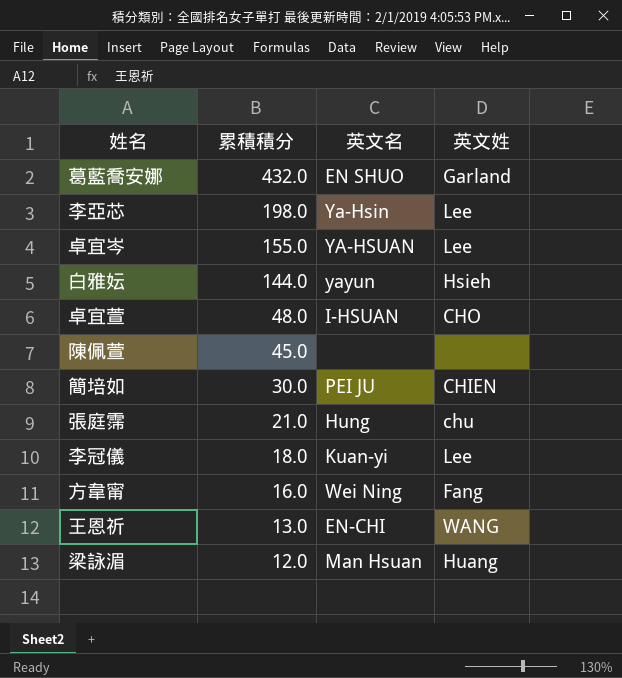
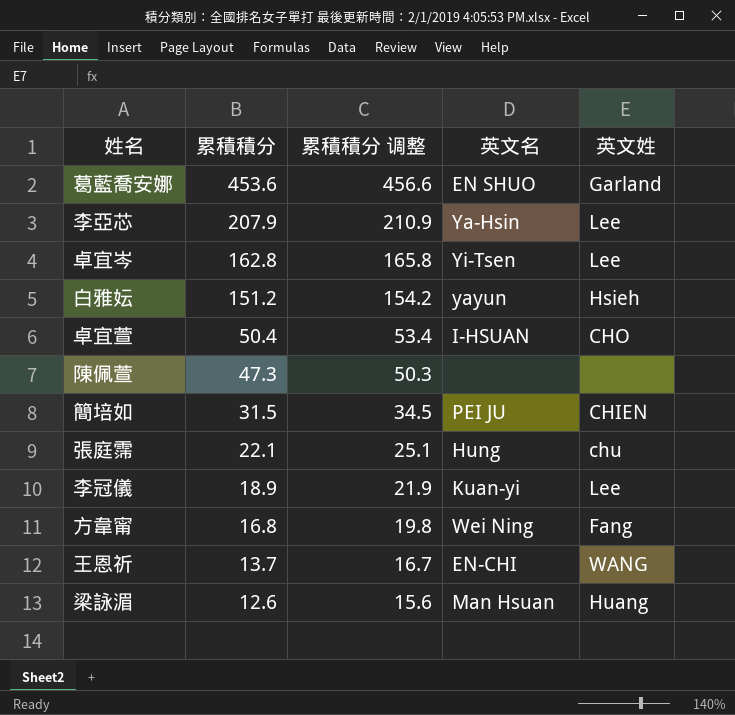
column 累積積分 调整 | formula: none -> [累積積分] + 3
葛藍喬安娜 | 累積積分: 432.0 -> 453.6
李亞芯 | 累積積分: 198.0 -> 207.9
卓宜岑 | 累積積分: 155.0 -> 162.8
卓宜岑 | 英文名: YA-HSUAN -> Yi-Tsen
白雅妘 | 累積積分: 144.0 -> 151.2
卓宜萱 | 累積積分: 48.0 -> 50.4
陳佩萱 | 累積積分: 45.0 -> 47.3
簡培如 | 累積積分: 30.0 -> 31.5
張庭霈 | 累積積分: 21.0 -> 22.1
李冠儀 | 累積積分: 18.0 -> 18.9
方韋甯 | 累積積分: 16.0 -> 16.8
王恩祈 | 累積積分: 13.0 -> 13.7
梁詠湄 | 累積積分: 12.0 -> 12.6

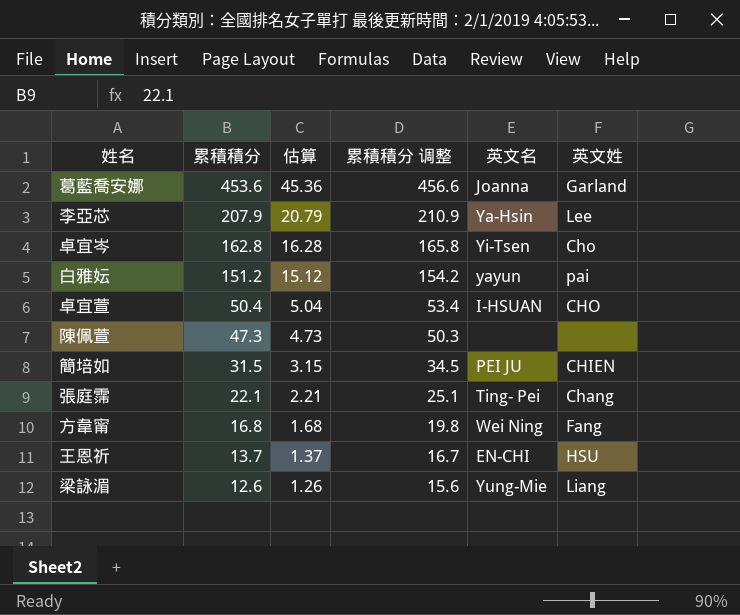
column 估算 | formula: none -> [累積積分] * 0.1
row 李冠儀: 18.9 | 21.9 | Kuan-yi | Lee -> none
葛藍喬安娜 | 英文名: EN SHUO -> Joanna
卓宜岑 | 英文姓: Lee -> Cho
白雅妘 | 英文姓: Hsieh -> pai
張庭霈 | 英文名: Hung -> Ting- Pei
張庭霈 | 英文姓: chu -> Chang
王恩祈 | 英文姓: WANG -> HSU
梁詠湄 | 英文名: Man Hsuan -> Yung-Mie
梁詠湄 | 英文姓: Huang -> Liang

